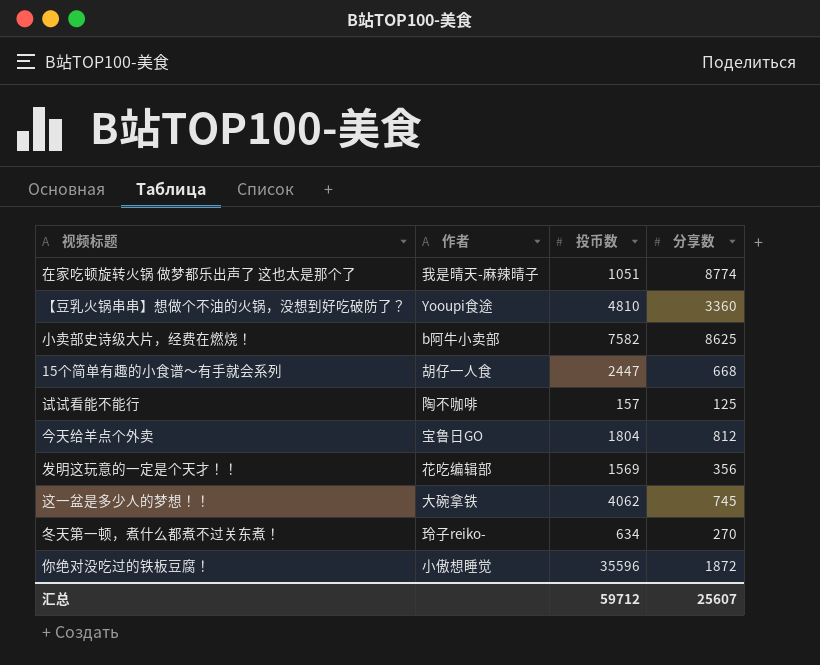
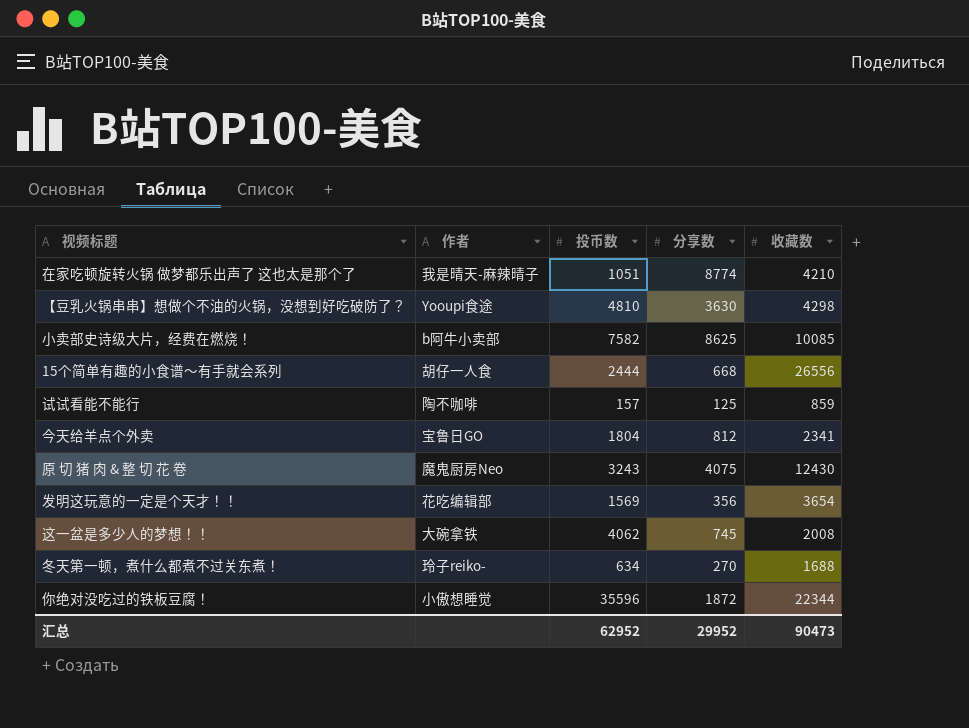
column 收藏数 | position: none -> 5
【豆乳火锅串串】想做个不油的火锅，没想到好吃破防了？ | 分享数: 3360 -> 3630
15个简单有趣的小食谱～有手就会系列 | 投币数: 2447 -> 2444
row 原 切 猪 肉 & 整 切 花 卷: none -> 魔鬼厨房Neo | 3243 | 4075 | 12430
汇总 | 投币数: 59712 -> 62952
汇总 | 分享数: 25607 -> 29952

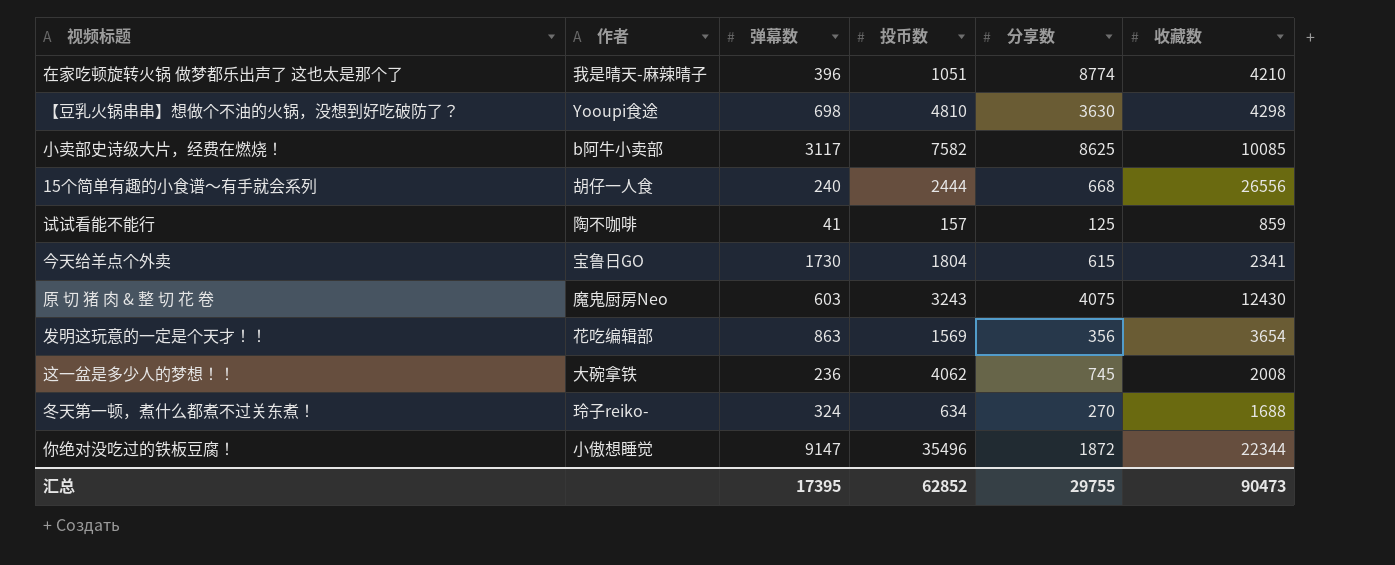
column 弹幕数 | position: none -> 3
今天给羊点个外卖 | 分享数: 812 -> 615
你绝对没吃过的铁板豆腐！ | 投币数: 35596 -> 35496
汇总 | 投币数: 62952 -> 62852
汇总 | 分享数: 29952 -> 29755

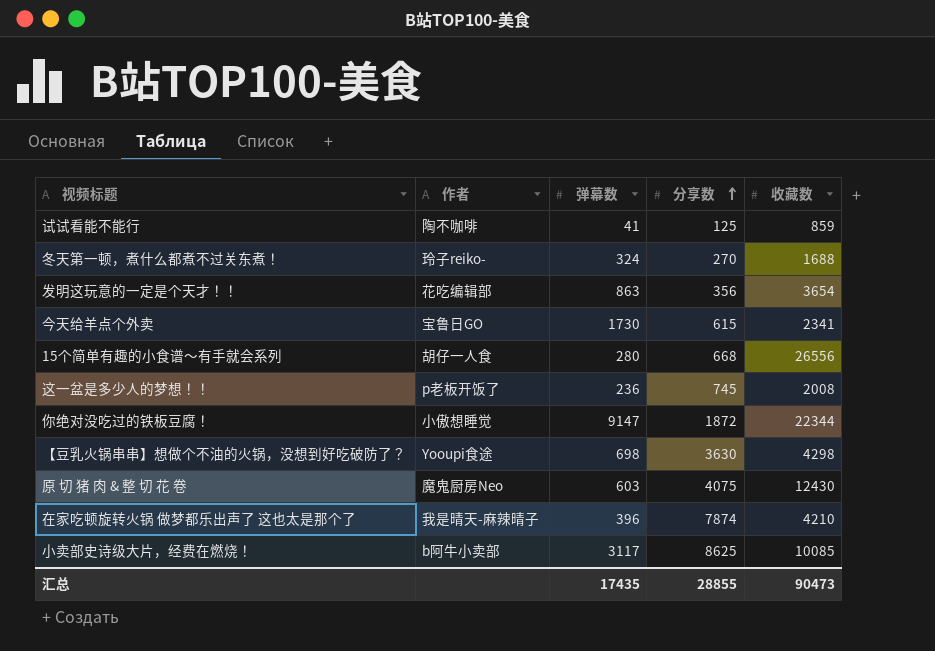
row order: none -> 分享数 ascending
column 投币数 | position: 4 -> none
15个简单有趣的小食谱～有手就会系列 | 弹幕数: 240 -> 280
这一盆是多少人的梦想！！ | 作者: 大碗拿铁 -> p老板开饭了
在家吃顿旋转火锅 做梦都乐出声了 这也太是那个了 | 分享数: 8774 -> 7874
汇总 | 弹幕数: 17395 -> 17435
汇总 | 分享数: 29755 -> 28855

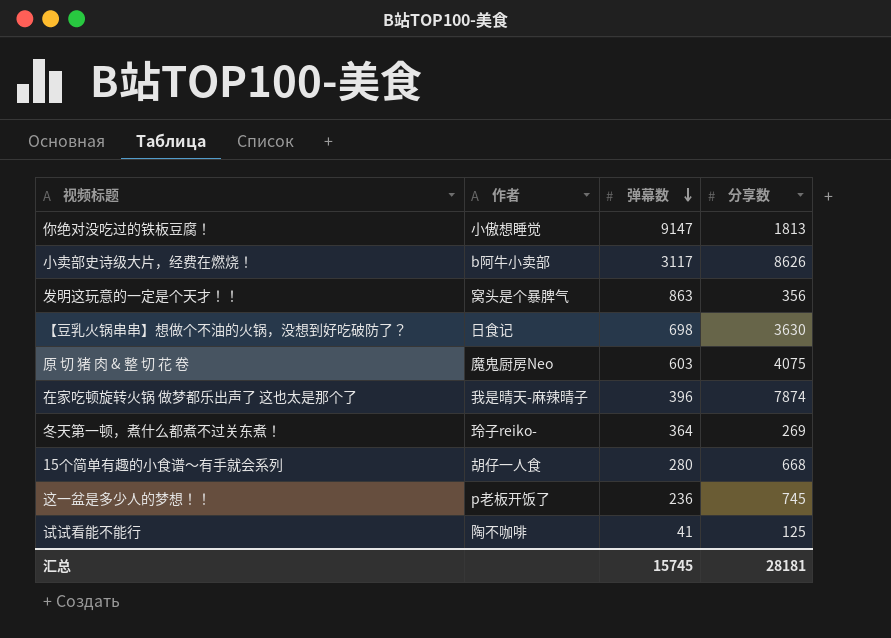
row order: 分享数 ascending -> 弹幕数 descending
column 收藏数 | position: 5 -> none
row 今天给羊点个外卖: 宝鲁日GO | 1730 | 615 | 2341 -> none
你绝对没吃过的铁板豆腐！ | 分享数: 1872 -> 1813
小卖部史诗级大片，经费在燃烧！ | 分享数: 8625 -> 8626
发明这玩意的一定是个天才！！ | 作者: 花吃编辑部 -> 窝头是个暴脾气
【豆乳火锅串串】想做个不油的火锅，没想到好吃破防了？ | 作者: Yooupi食途 -> 日食记
冬天第一顿，煮什么都煮不过关东煮！ | 弹幕数: 324 -> 364
冬天第一顿，煮什么都煮不过关东煮！ | 分享数: 270 -> 269
汇总 | 弹幕数: 17435 -> 15745
汇总 | 分享数: 28855 -> 28181

